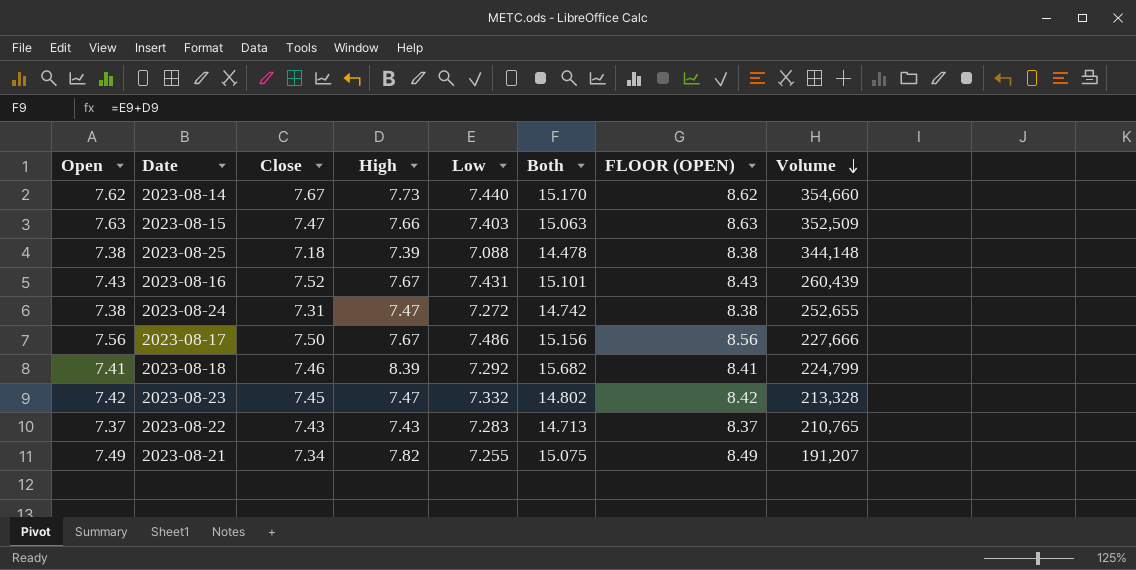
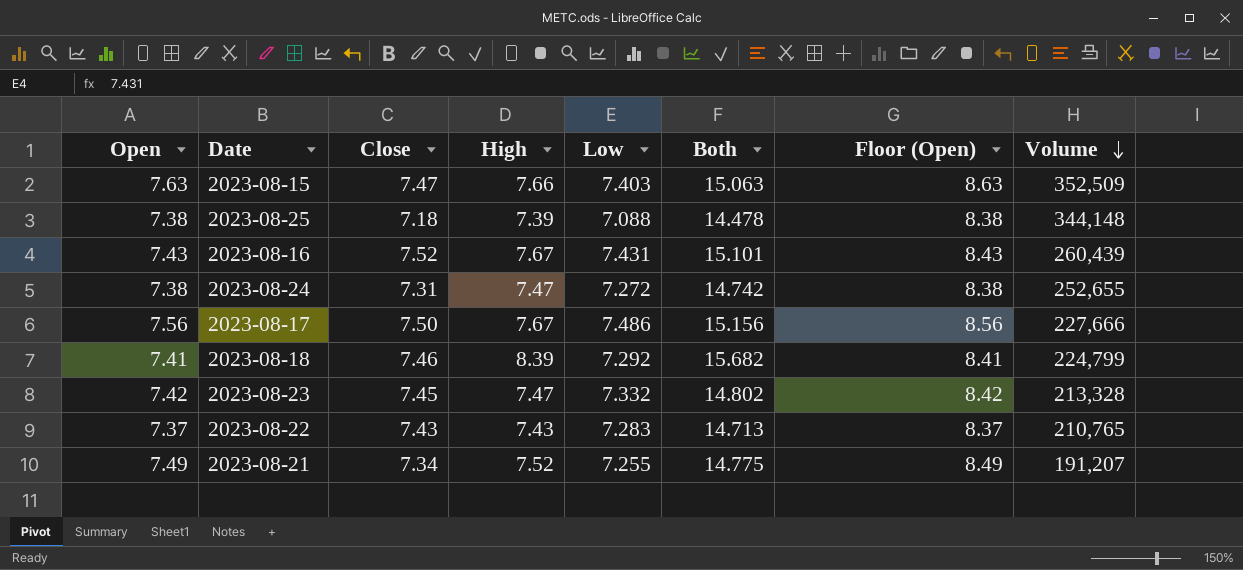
column name: FLOOR (OPEN) -> Floor (Open)
row 2023-08-14: 7.62 | 7.67 | 7.73 | 7.440 | 15.170 | 8.62 | 354,660 -> none
2023-08-21 | High: 7.82 -> 7.52
2023-08-21 | Both: 15.075 -> 14.775

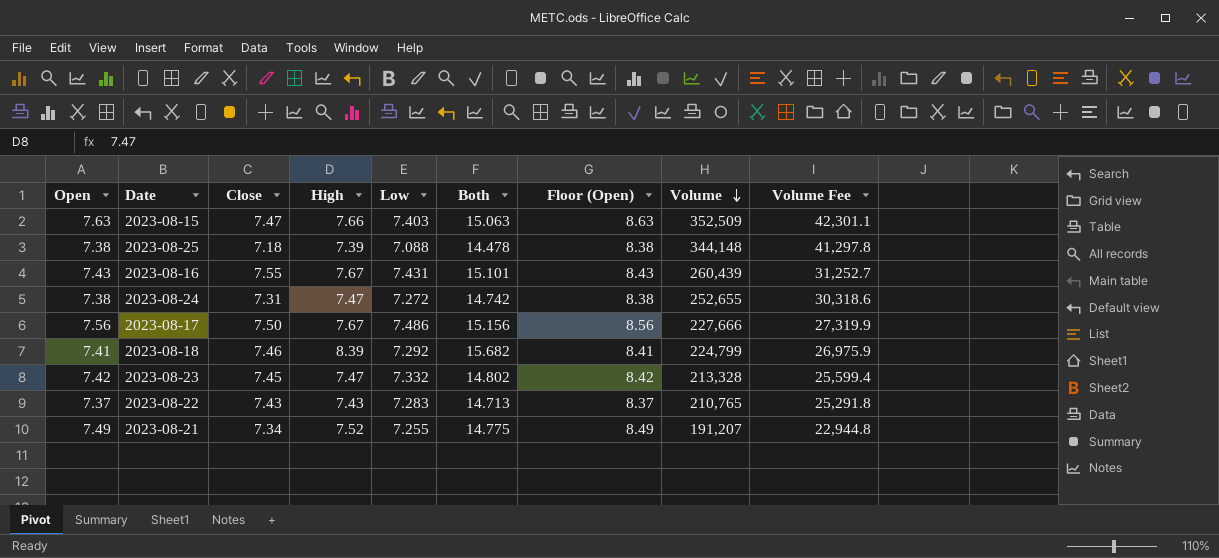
column Volume Fee | formula: none -> [Volume] * 0.12
2023-08-16 | Close: 7.52 -> 7.55

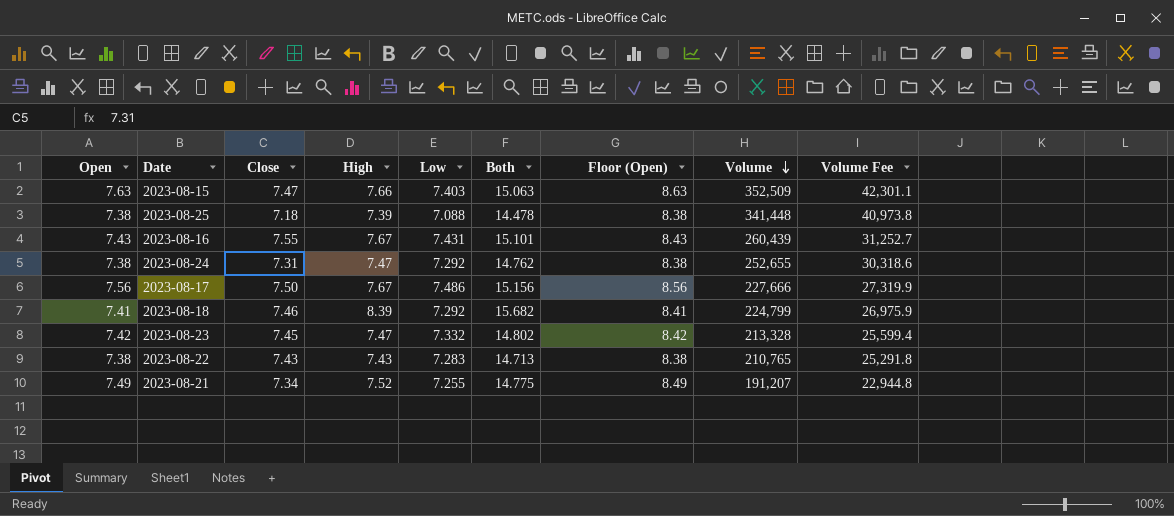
2023-08-25 | Volume: 344,148 -> 341,448
2023-08-25 | Volume Fee: 41,297.8 -> 40,973.8
2023-08-24 | Low: 7.272 -> 7.292
2023-08-24 | Both: 14.742 -> 14.762
2023-08-22 | Open: 7.37 -> 7.38
2023-08-22 | Floor (Open): 8.37 -> 8.38

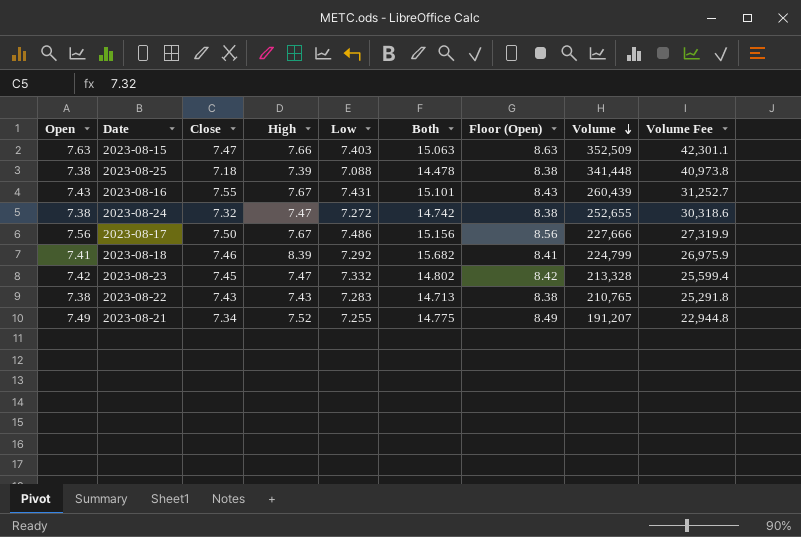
2023-08-24 | Close: 7.31 -> 7.32
2023-08-24 | Low: 7.292 -> 7.272
2023-08-24 | Both: 14.762 -> 14.742

